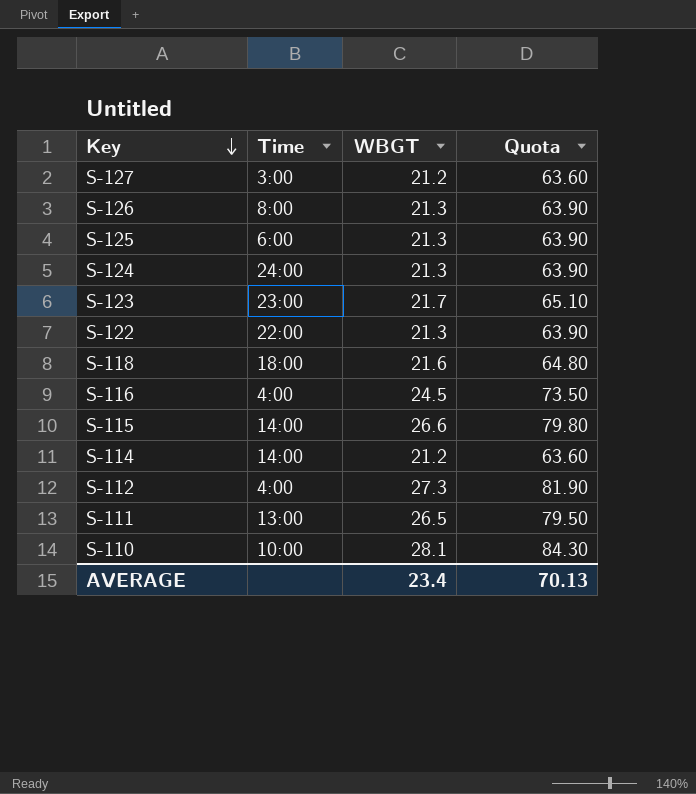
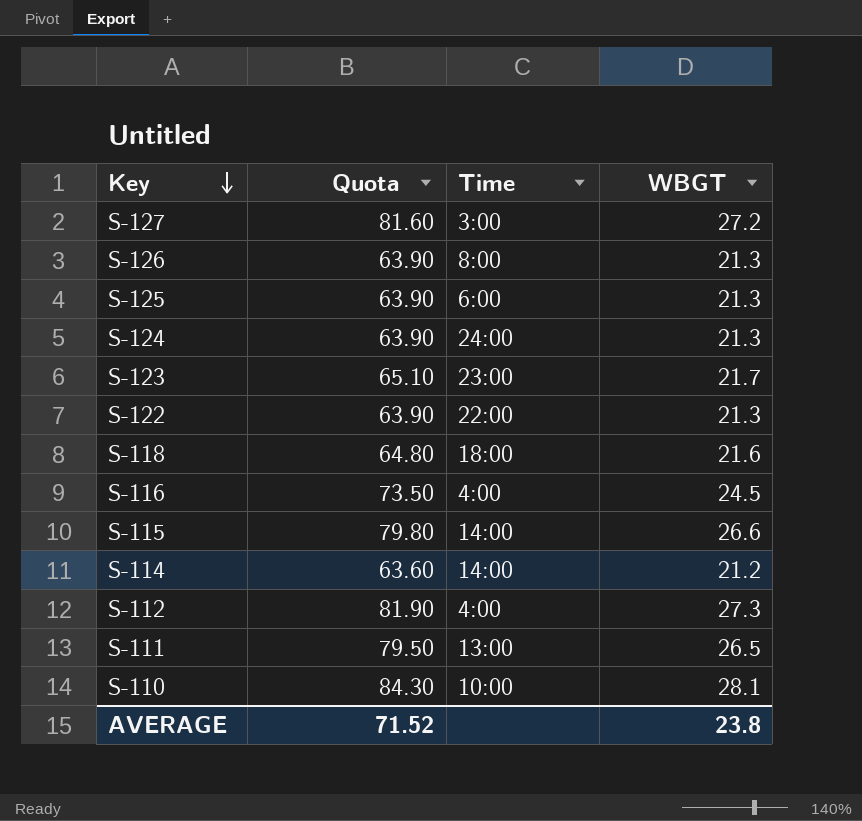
column Quota | position: 4 -> 2
S-127 | Quota: 63.60 -> 81.60
S-127 | WBGT: 21.2 -> 27.2
AVERAGE | Quota: 70.13 -> 71.52
AVERAGE | WBGT: 23.4 -> 23.8

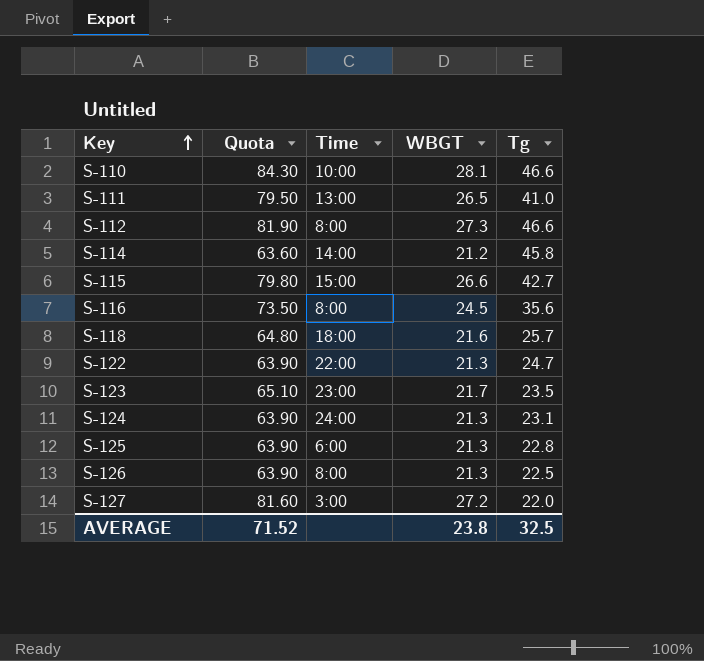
row order: Key descending -> Key ascending
column Tg | position: none -> 5
S-112 | Time: 4:00 -> 8:00
S-115 | Time: 14:00 -> 15:00
S-116 | Time: 4:00 -> 8:00

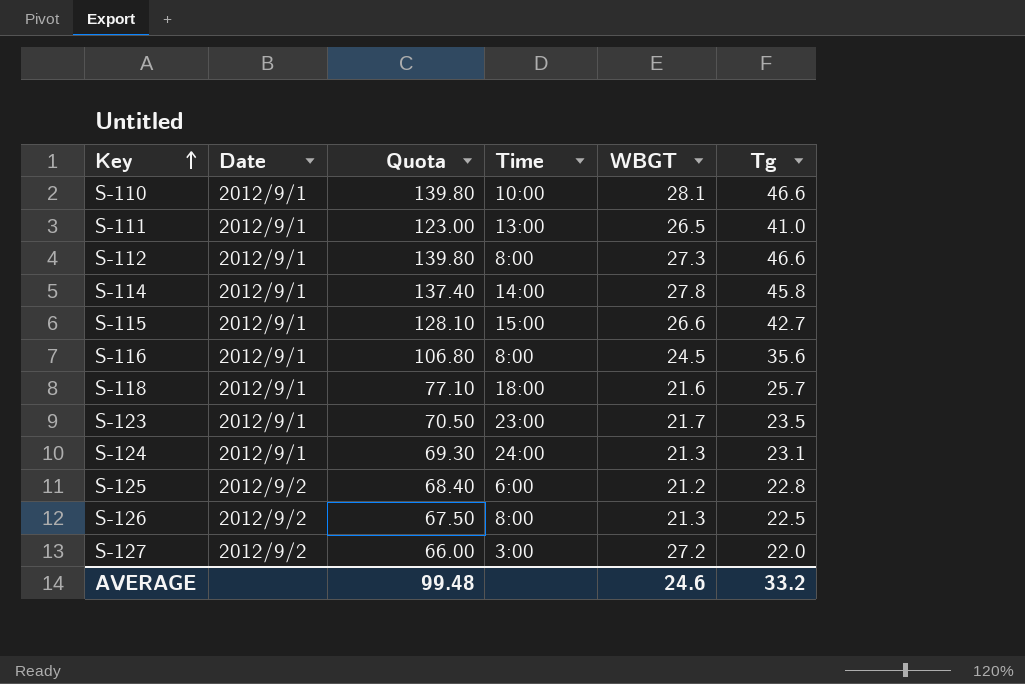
column Date | position: none -> 2
column Quota | formula: [WBGT] * 3 -> [Tg] * 3
row S-122: 63.90 | 22:00 | 21.3 | 24.7 -> none
S-114 | WBGT: 21.2 -> 27.8
S-125 | WBGT: 21.3 -> 21.2
AVERAGE | Quota: 71.52 -> 99.48
AVERAGE | WBGT: 23.8 -> 24.6
AVERAGE | Tg: 32.5 -> 33.2

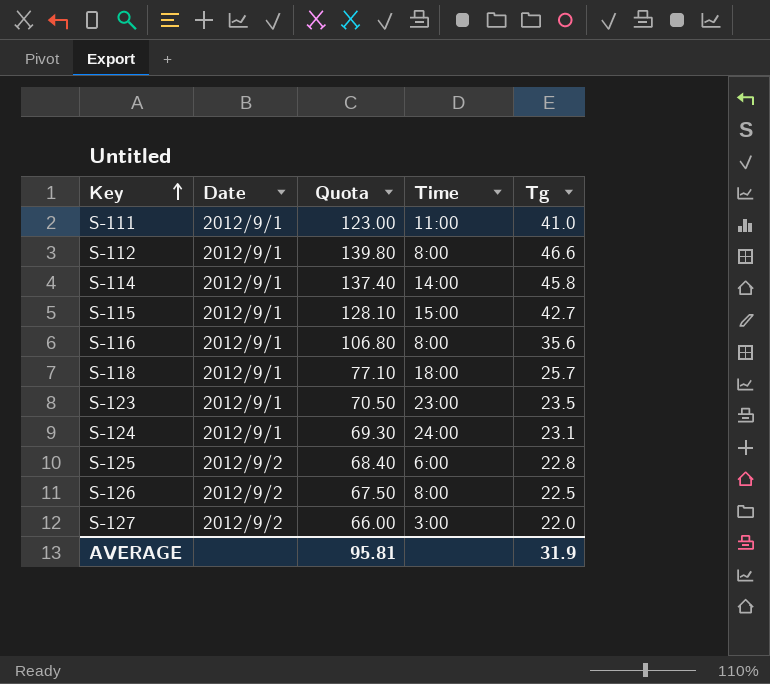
column WBGT | position: 5 -> none
row S-110: 2012/9/1 | 139.80 | 10:00 | 28.1 | 46.6 -> none
S-111 | Time: 13:00 -> 11:00
AVERAGE | Quota: 99.48 -> 95.81
AVERAGE | Tg: 33.2 -> 31.9

